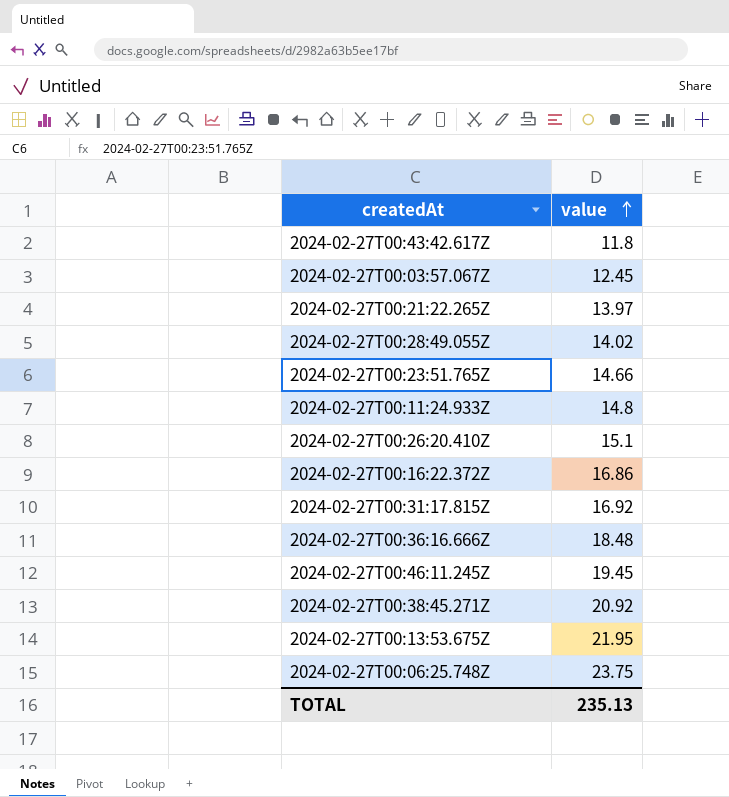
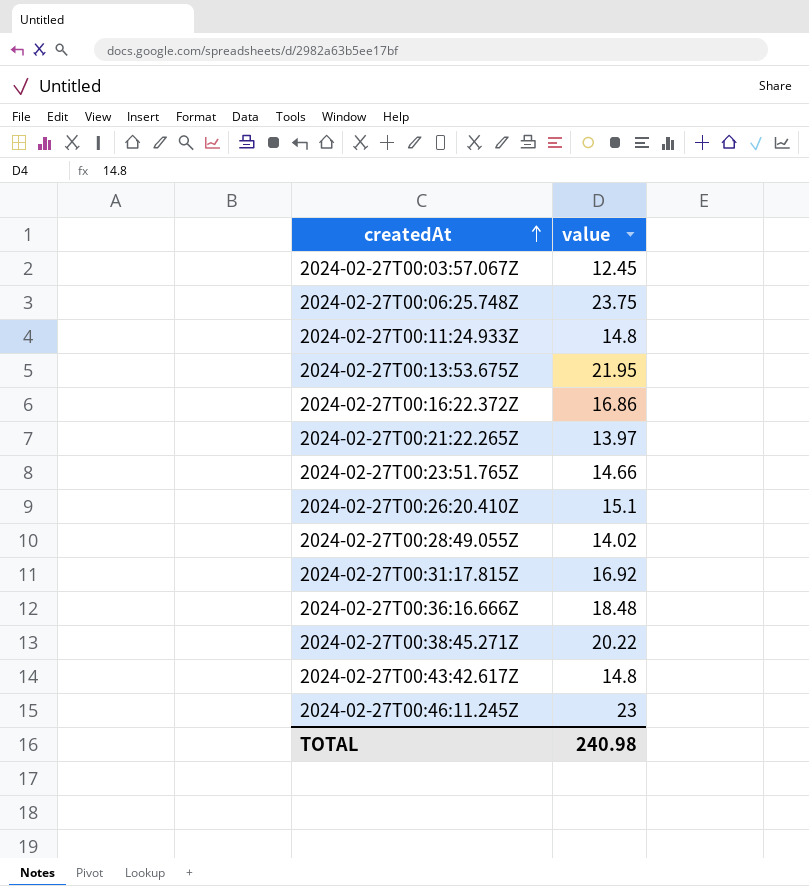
row order: value ascending -> createdAt ascending
2024-02-27T00:38:45.271Z | value: 20.92 -> 20.22
2024-02-27T00:43:42.617Z | value: 11.8 -> 14.8
2024-02-27T00:46:11.245Z | value: 19.45 -> 23
TOTAL | value: 235.13 -> 240.98

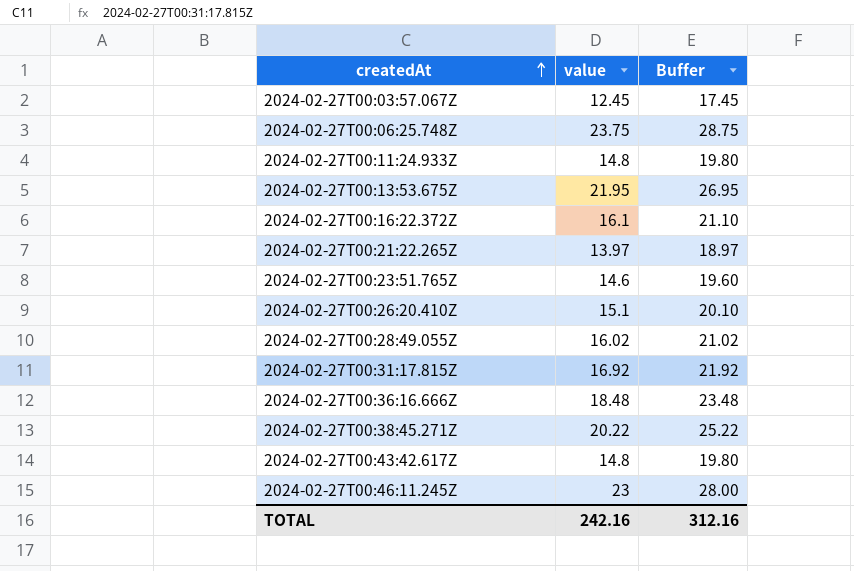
column Buffer | formula: none -> [value] + 5
2024-02-27T00:16:22.372Z | value: 16.86 -> 16.1
2024-02-27T00:23:51.765Z | value: 14.66 -> 14.6
2024-02-27T00:28:49.055Z | value: 14.02 -> 16.02
TOTAL | value: 240.98 -> 242.16

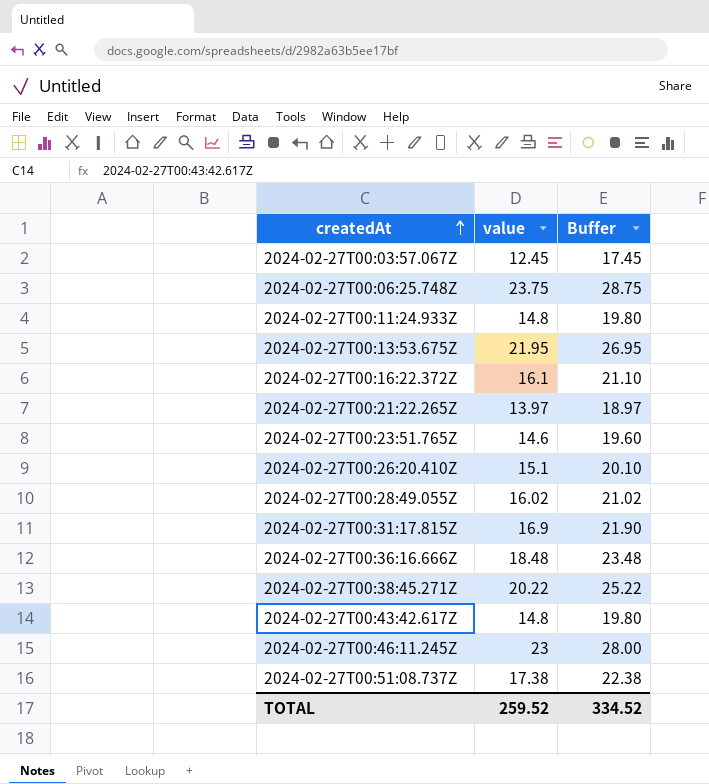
2024-02-27T00:31:17.815Z | value: 16.92 -> 16.9
2024-02-27T00:31:17.815Z | Buffer: 21.92 -> 21.90
row 2024-02-27T00:51:08.737Z: none -> 17.38 | 22.38
TOTAL | value: 242.16 -> 259.52
TOTAL | Buffer: 312.16 -> 334.52

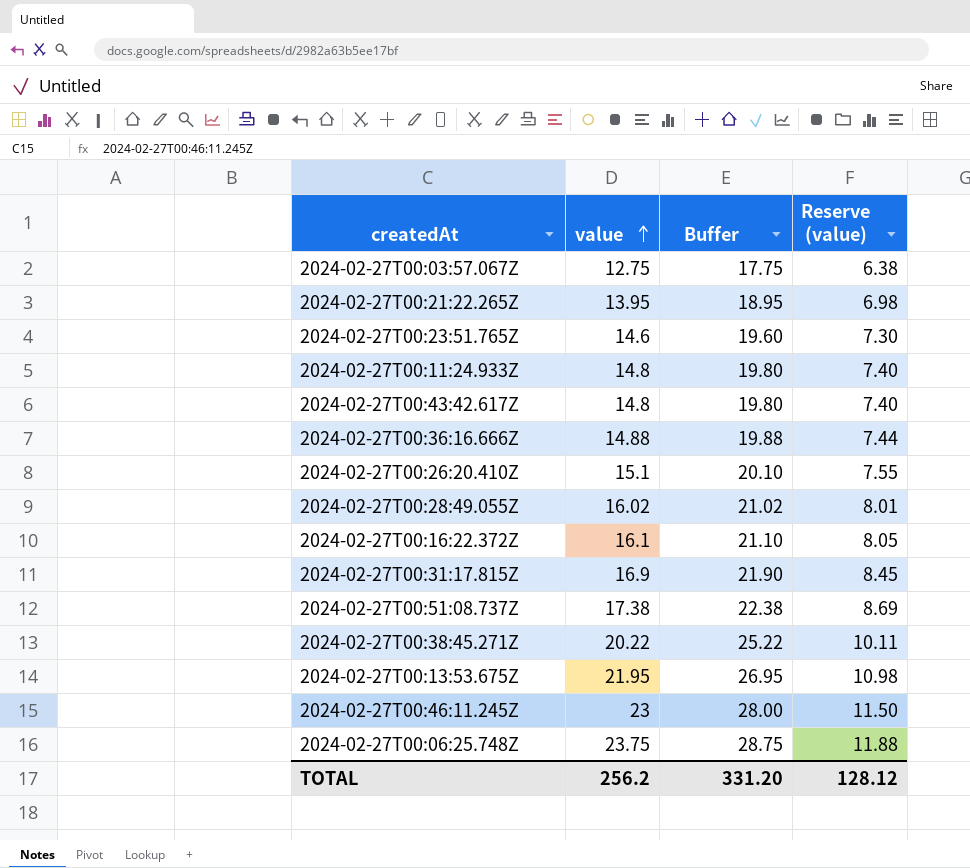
row order: createdAt ascending -> value ascending
column Reserve (value) | formula: none -> [value] * 0.5
2024-02-27T00:03:57.067Z | value: 12.45 -> 12.75
2024-02-27T00:03:57.067Z | Buffer: 17.45 -> 17.75
2024-02-27T00:21:22.265Z | value: 13.97 -> 13.95
2024-02-27T00:21:22.265Z | Buffer: 18.97 -> 18.95
2024-02-27T00:36:16.666Z | value: 18.48 -> 14.88
2024-02-27T00:36:16.666Z | Buffer: 23.48 -> 19.88
TOTAL | value: 259.52 -> 256.2
TOTAL | Buffer: 334.52 -> 331.20

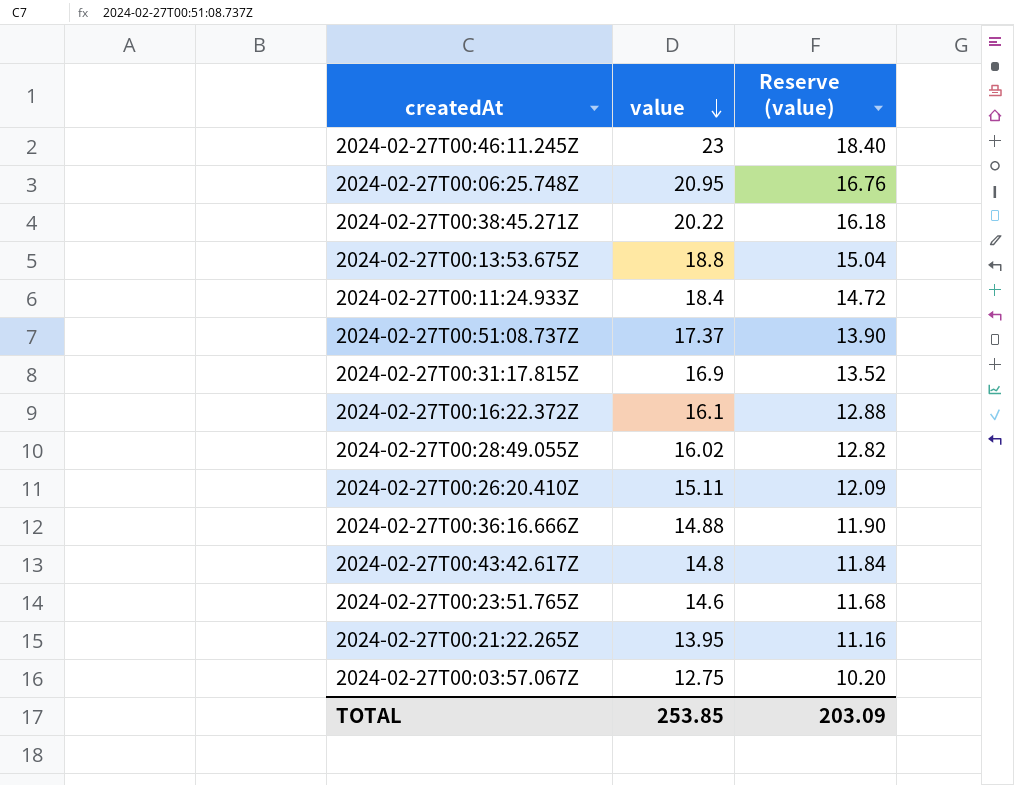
row order: value ascending -> value descending
column Buffer | formula: [value] + 5 -> none
column Reserve (value) | formula: [value] * 0.5 -> [value] * 0.8
2024-02-27T00:06:25.748Z | value: 23.75 -> 20.95
2024-02-27T00:13:53.675Z | value: 21.95 -> 18.8
2024-02-27T00:11:24.933Z | value: 14.8 -> 18.4
2024-02-27T00:51:08.737Z | value: 17.38 -> 17.37
2024-02-27T00:26:20.410Z | value: 15.1 -> 15.11
TOTAL | value: 256.2 -> 253.85
TOTAL | Reserve (value): 128.12 -> 203.09

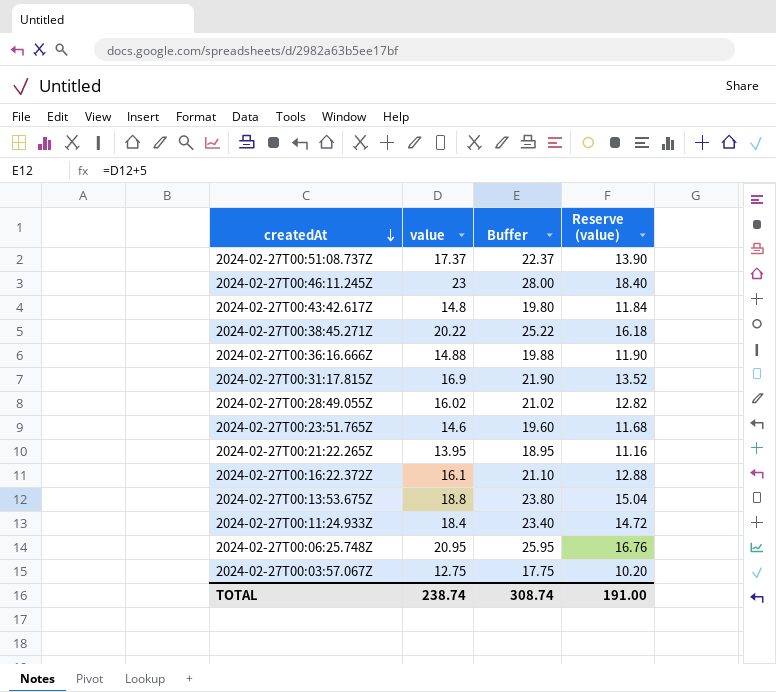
row order: value descending -> createdAt descending
column Buffer | formula: none -> [value] + 5
row 2024-02-27T00:26:20.410Z: 15.11 | 12.09 -> none
TOTAL | value: 253.85 -> 238.74
TOTAL | Reserve (value): 203.09 -> 191.00

